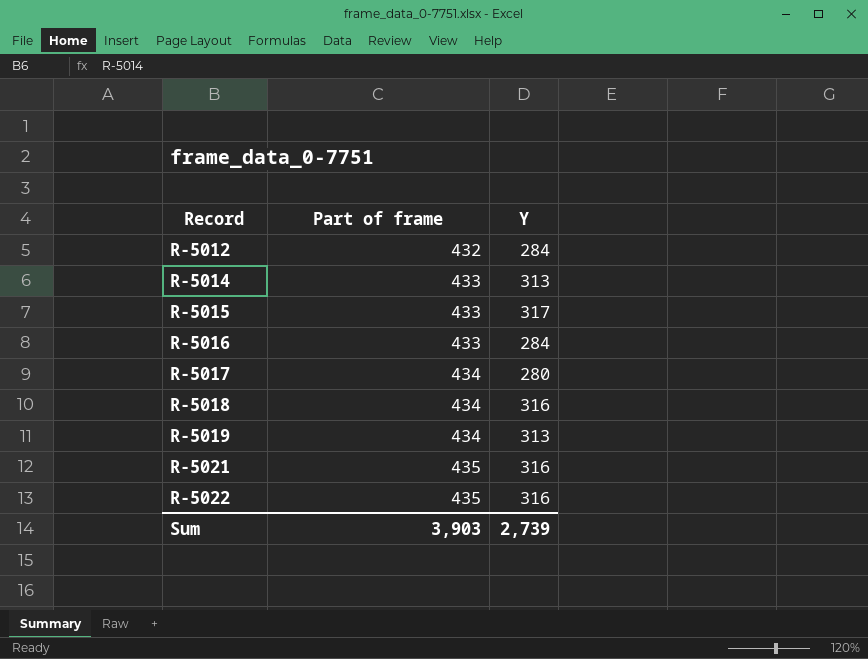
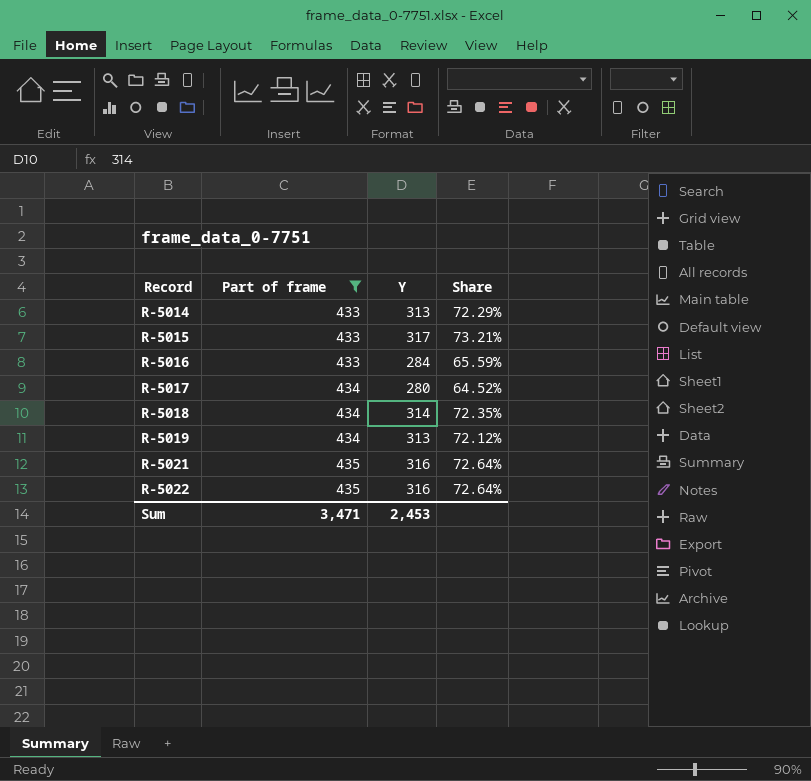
filter: none -> Part of frame != 432
column Share | formula: none -> [Y] / [Part of frame]
R-5018 | Y: 316 -> 314
Sum | Part of frame: 3,903 -> 3,471
Sum | Y: 2,739 -> 2,453

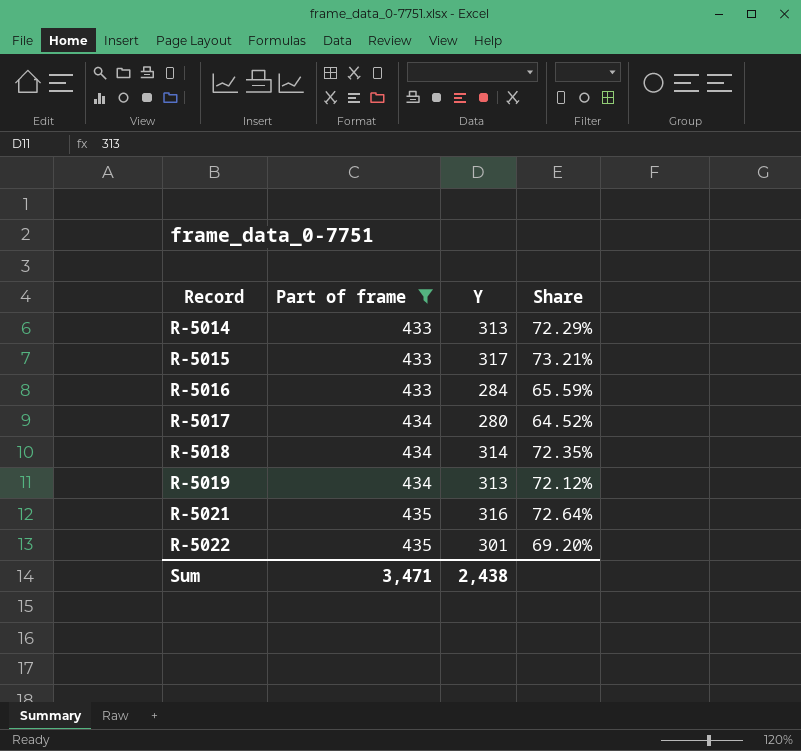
R-5022 | Y: 316 -> 301
R-5022 | Share: 72.64% -> 69.20%
Sum | Y: 2,453 -> 2,438

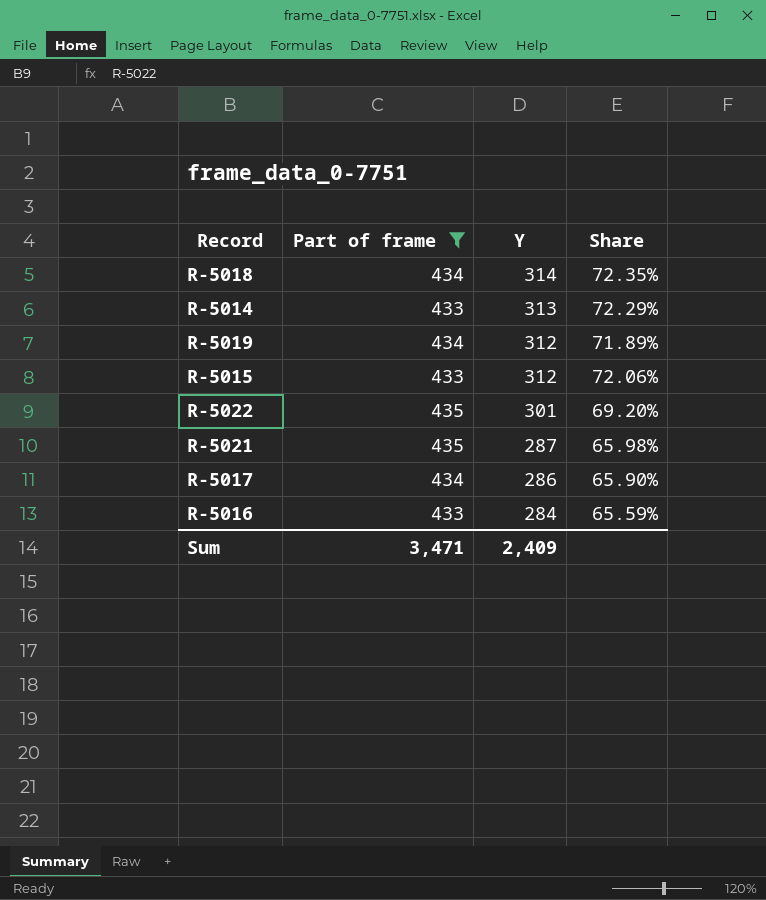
row order: Record ascending -> Y descending
R-5019 | Y: 313 -> 312
R-5019 | Share: 72.12% -> 71.89%
R-5015 | Y: 317 -> 312
R-5015 | Share: 73.21% -> 72.06%
R-5021 | Y: 316 -> 287
R-5021 | Share: 72.64% -> 65.98%
R-5017 | Y: 280 -> 286
R-5017 | Share: 64.52% -> 65.90%
Sum | Y: 2,438 -> 2,409

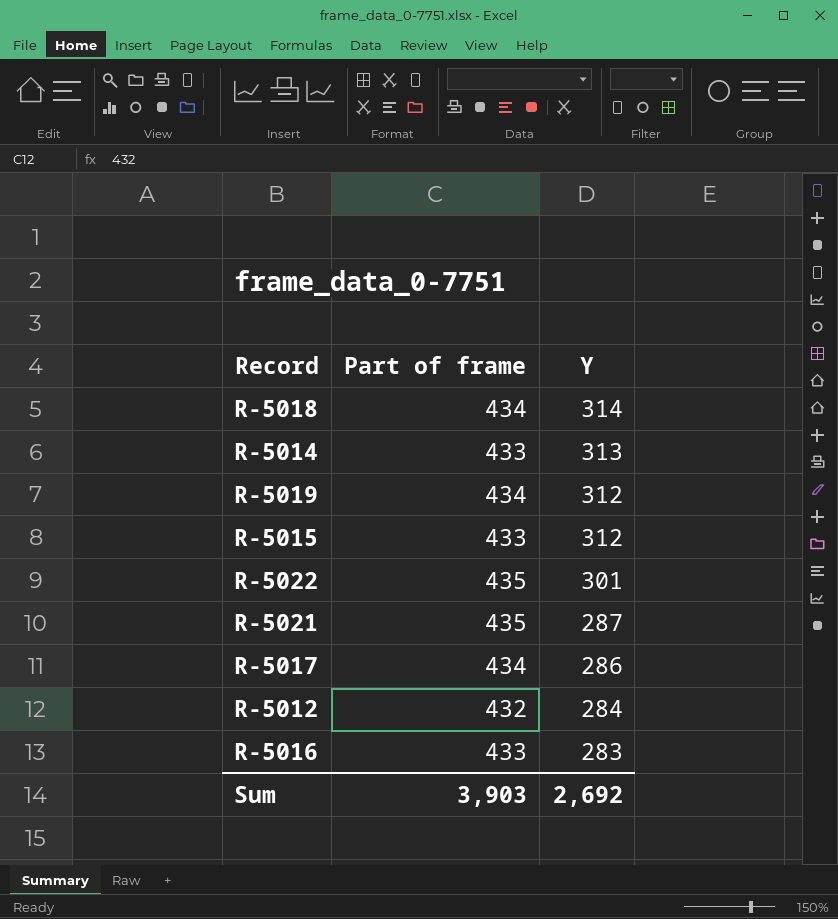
filter: Part of frame != 432 -> none
column Share | formula: [Y] / [Part of frame] -> none
R-5016 | Y: 284 -> 283
Sum | Part of frame: 3,471 -> 3,903
Sum | Y: 2,409 -> 2,692

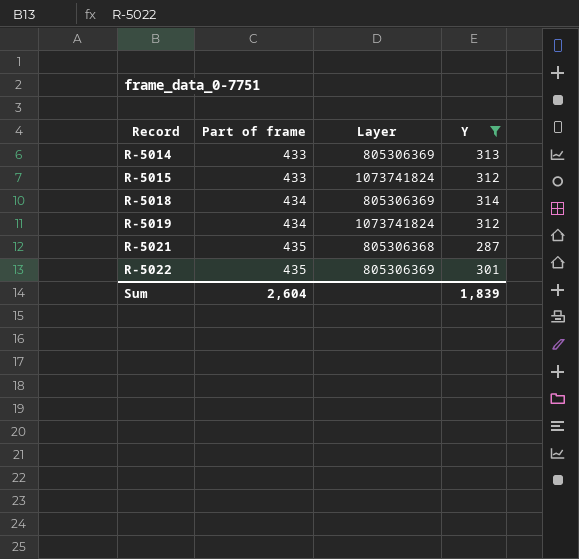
filter: none -> Y >= 287
row order: Y descending -> Record ascending
column Layer | position: none -> 3
Sum | Part of frame: 3,903 -> 2,604
Sum | Y: 2,692 -> 1,839

